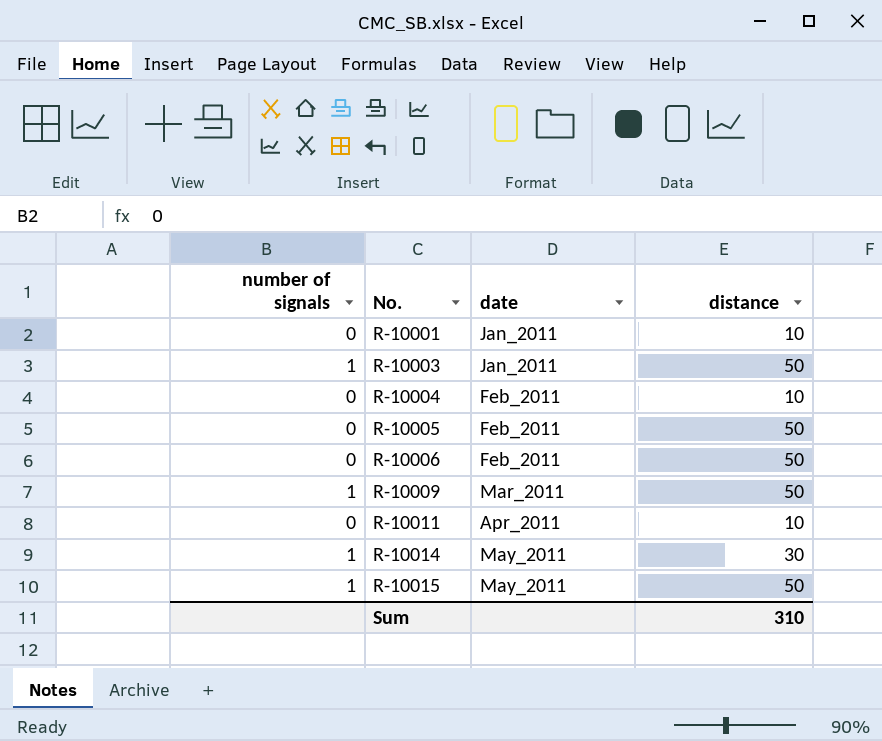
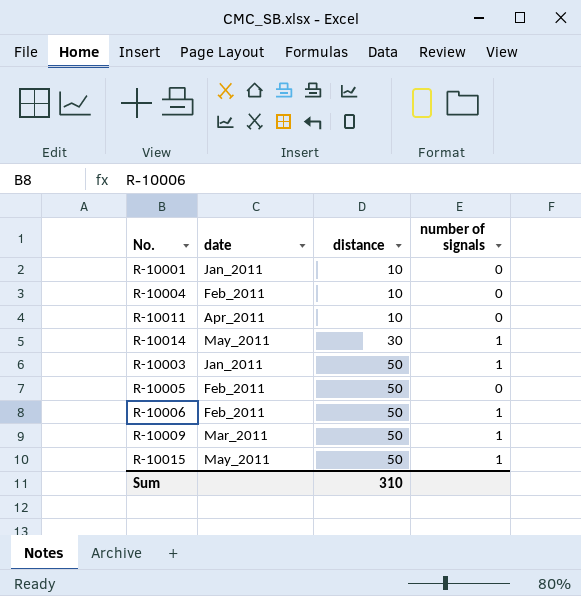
row order: No. ascending -> distance ascending
column number of signals | position: 1 -> 4
R-10006 | number of signals: 0 -> 1

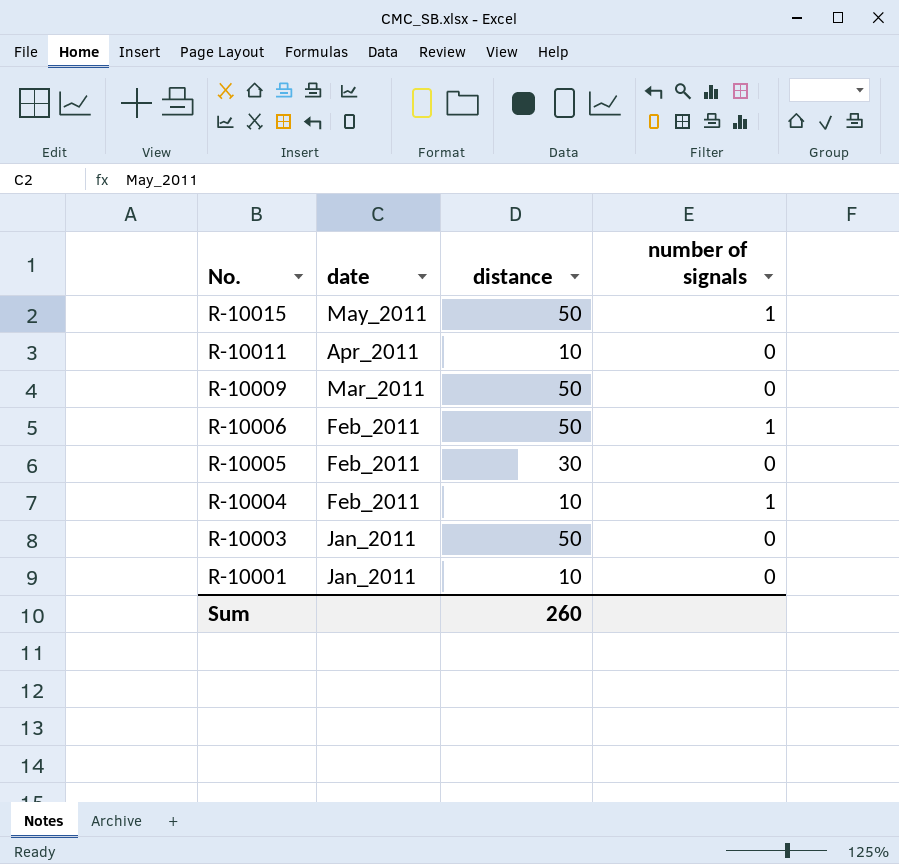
row order: distance ascending -> No. descending
row R-10014: May_2011 | 30 | 1 -> none
R-10009 | number of signals: 1 -> 0
R-10005 | distance: 50 -> 30
R-10004 | number of signals: 0 -> 1
R-10003 | number of signals: 1 -> 0
Sum | distance: 310 -> 260

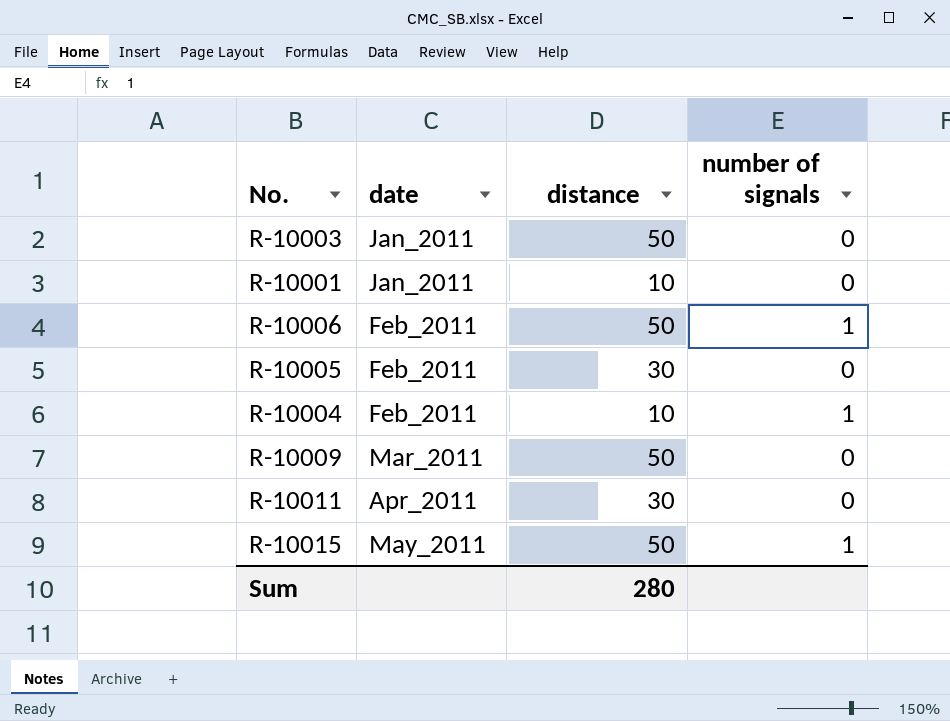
row order: No. descending -> date ascending
R-10011 | distance: 10 -> 30
Sum | distance: 260 -> 280

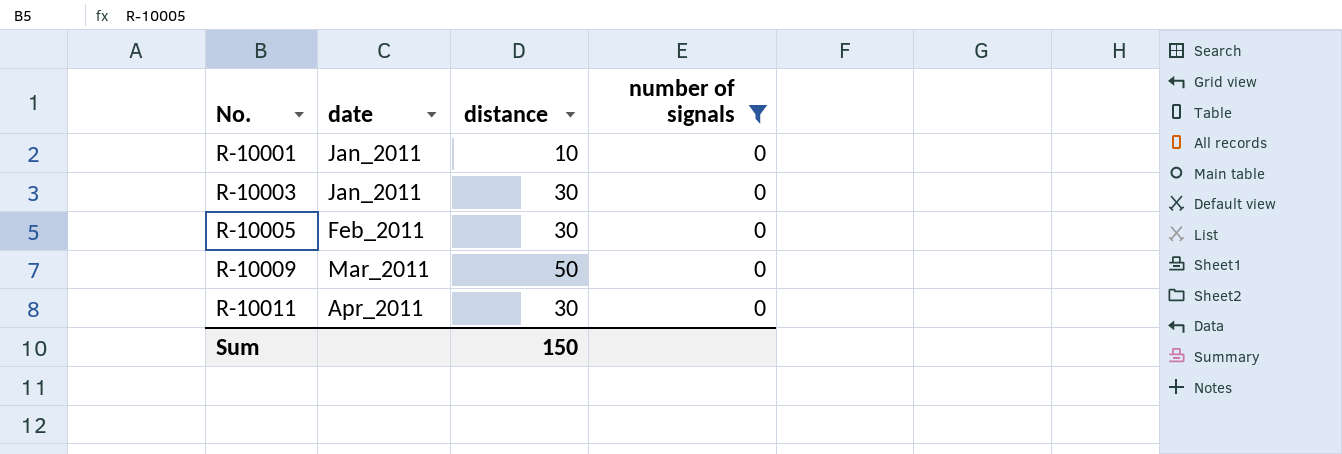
filter: none -> number of signals = 0
row order: date ascending -> No. ascending
R-10003 | distance: 50 -> 30
Sum | distance: 280 -> 150

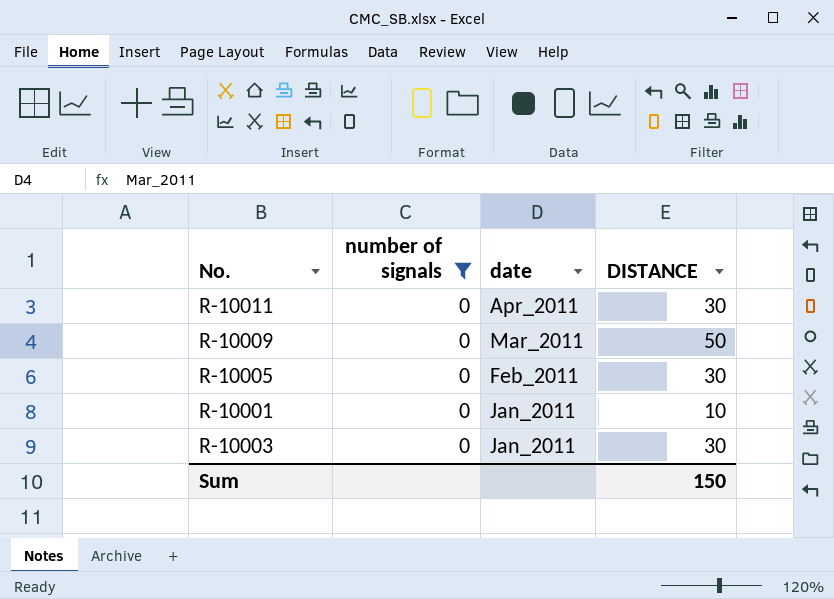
row order: No. ascending -> date descending
column number of signals | position: 4 -> 2
column name: distance -> DISTANCE

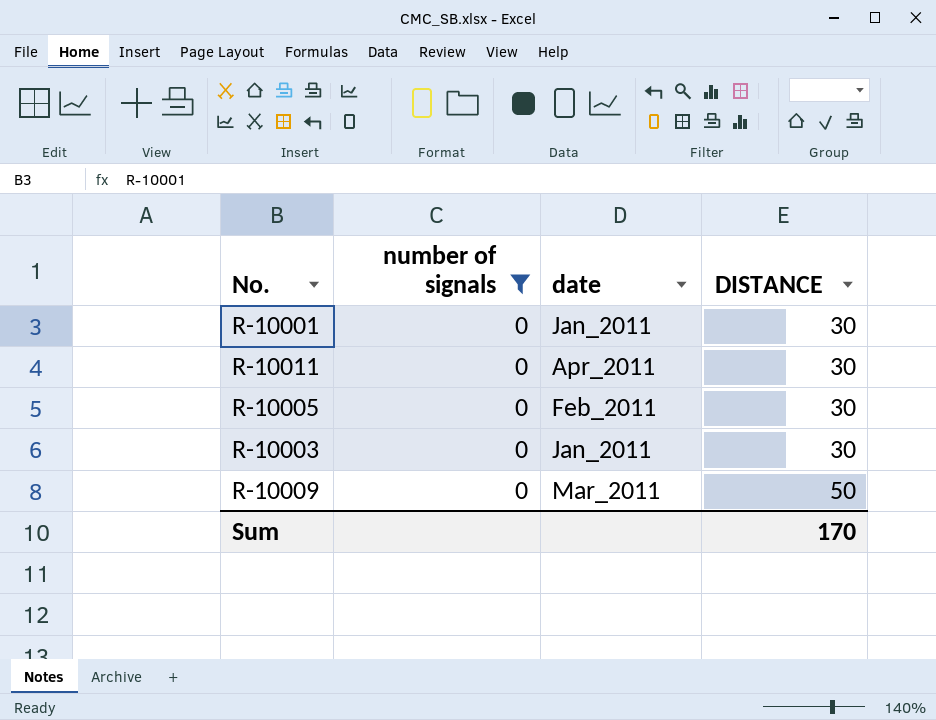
row order: date descending -> DISTANCE ascending
R-10001 | DISTANCE: 10 -> 30
Sum | DISTANCE: 150 -> 170

